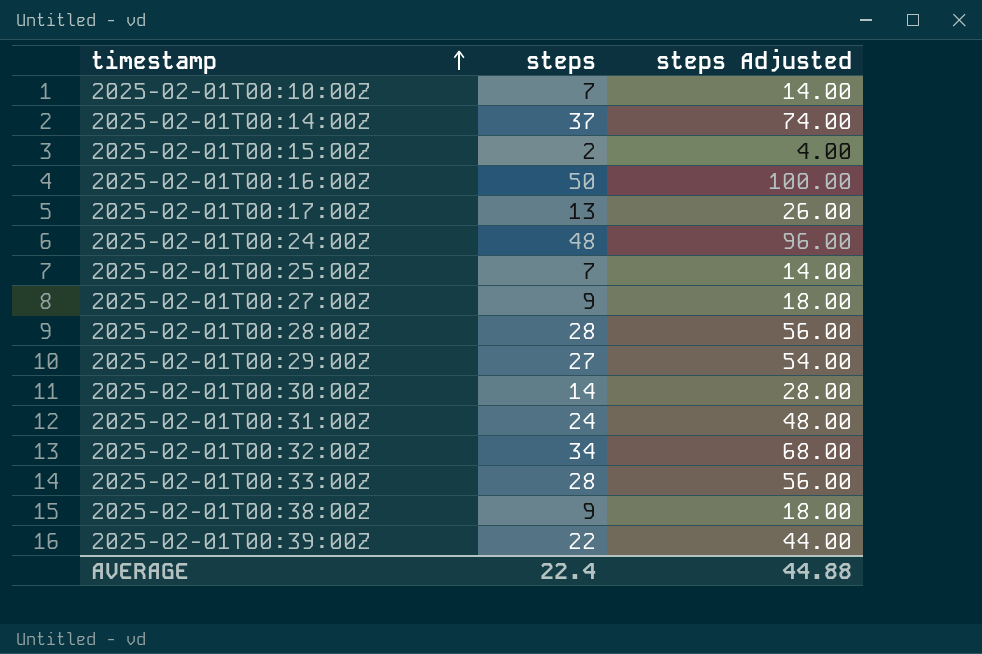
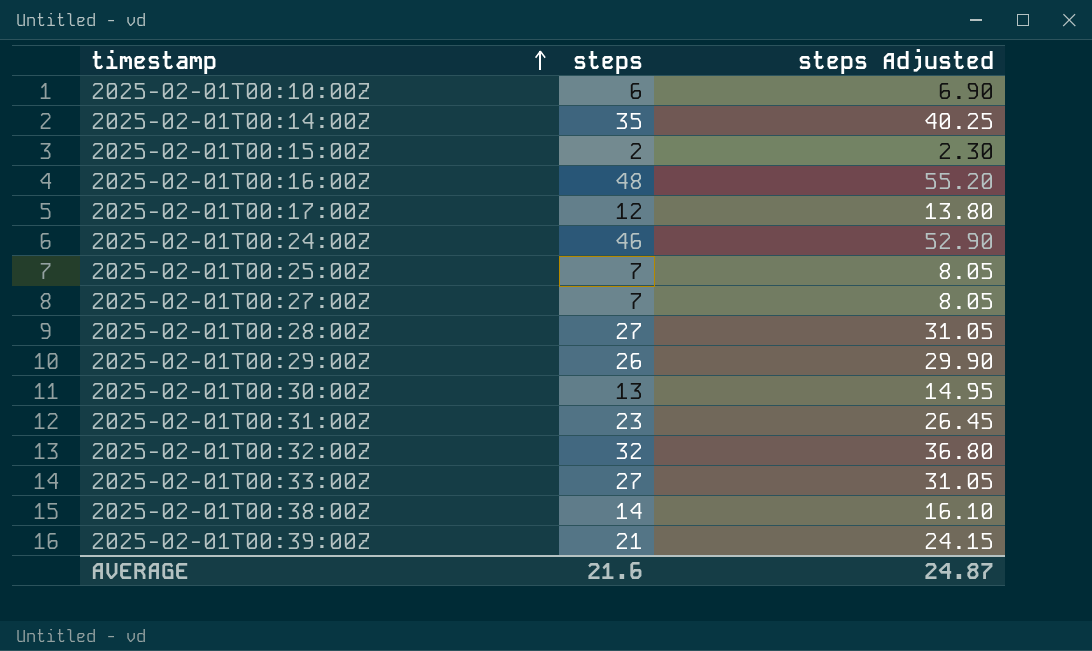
column steps Adjusted | formula: [steps] * 2 -> [steps] * 1.15
2025-02-01T00:10:00Z | steps: 7 -> 6
2025-02-01T00:14:00Z | steps: 37 -> 35
2025-02-01T00:16:00Z | steps: 50 -> 48
2025-02-01T00:17:00Z | steps: 13 -> 12
2025-02-01T00:24:00Z | steps: 48 -> 46
2025-02-01T00:27:00Z | steps: 9 -> 7
2025-02-01T00:28:00Z | steps: 28 -> 27
2025-02-01T00:29:00Z | steps: 27 -> 26
2025-02-01T00:30:00Z | steps: 14 -> 13
2025-02-01T00:31:00Z | steps: 24 -> 23
2025-02-01T00:32:00Z | steps: 34 -> 32
2025-02-01T00:33:00Z | steps: 28 -> 27
2025-02-01T00:38:00Z | steps: 9 -> 14
2025-02-01T00:39:00Z | steps: 22 -> 21
AVERAGE | steps: 22.4 -> 21.6
AVERAGE | steps Adjusted: 44.88 -> 24.87

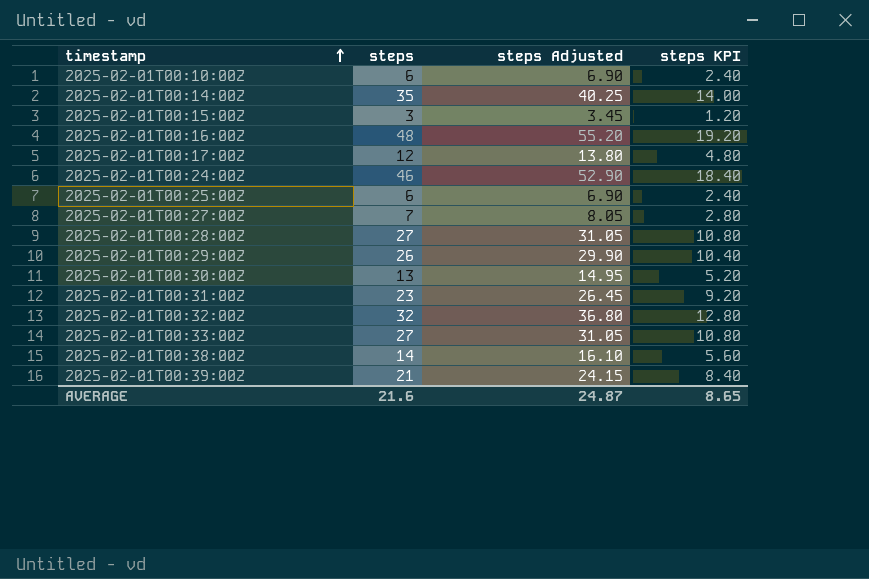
column steps KPI | formula: none -> [steps] * 0.4
2025-02-01T00:15:00Z | steps: 2 -> 3
2025-02-01T00:15:00Z | steps Adjusted: 2.30 -> 3.45
2025-02-01T00:25:00Z | steps: 7 -> 6
2025-02-01T00:25:00Z | steps Adjusted: 8.05 -> 6.90

